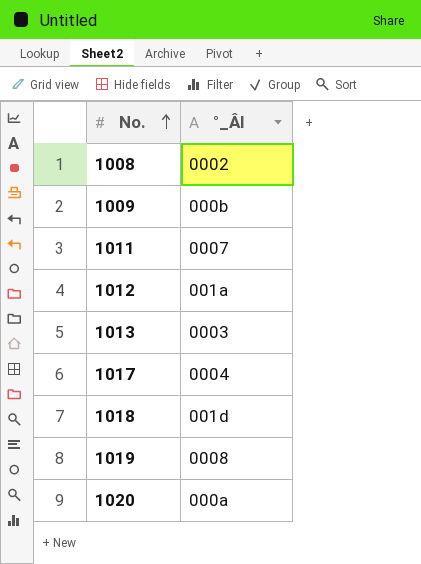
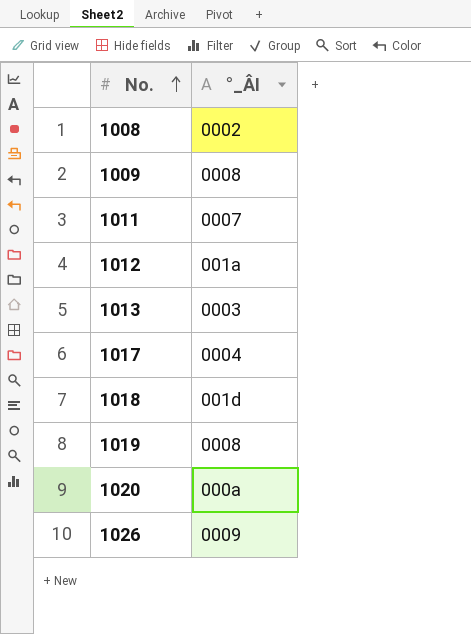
1009 | °_ÂI: 000b -> 0008
row 1026: none -> 0009

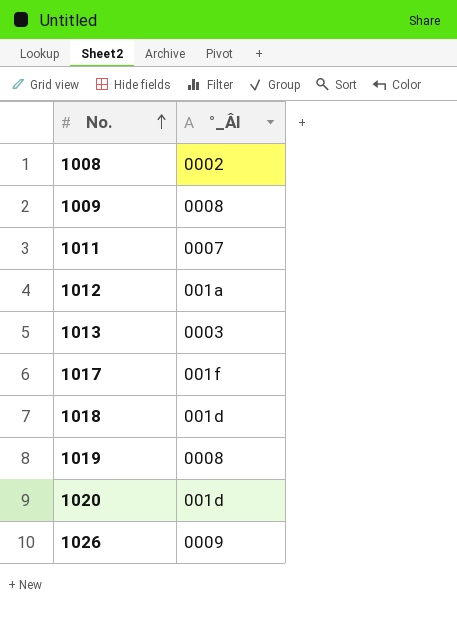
1017 | °_ÂI: 0004 -> 001f
1020 | °_ÂI: 000a -> 001d

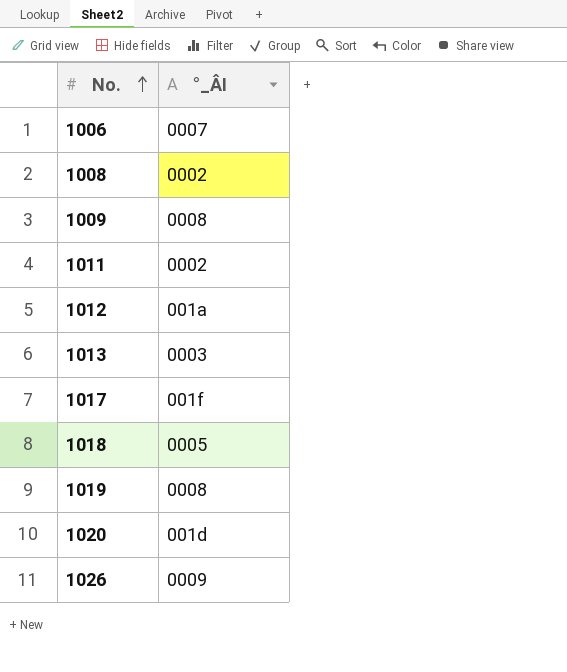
row 1006: none -> 0007
1011 | °_ÂI: 0007 -> 0002
1018 | °_ÂI: 001d -> 0005

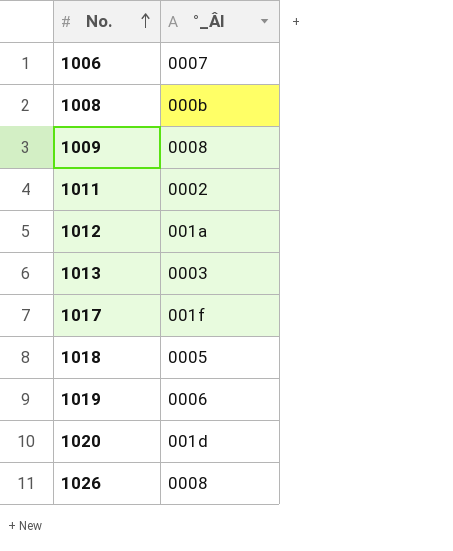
1008 | °_ÂI: 0002 -> 000b
1019 | °_ÂI: 0008 -> 0006
1026 | °_ÂI: 0009 -> 0008

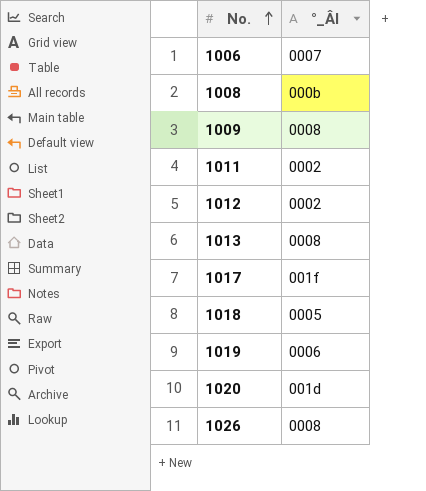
1012 | °_ÂI: 001a -> 0002
1013 | °_ÂI: 0003 -> 0008

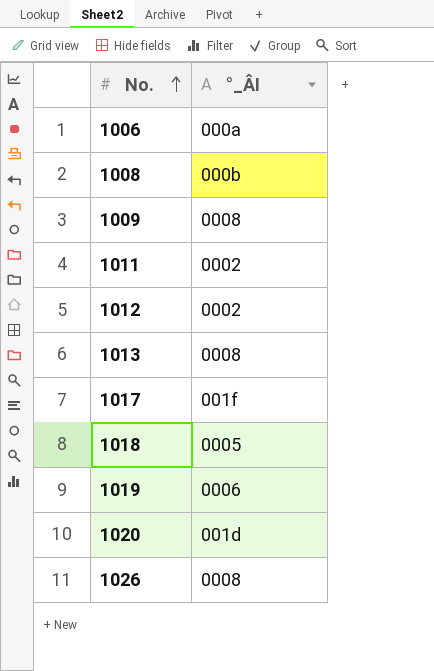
1006 | °_ÂI: 0007 -> 000a

